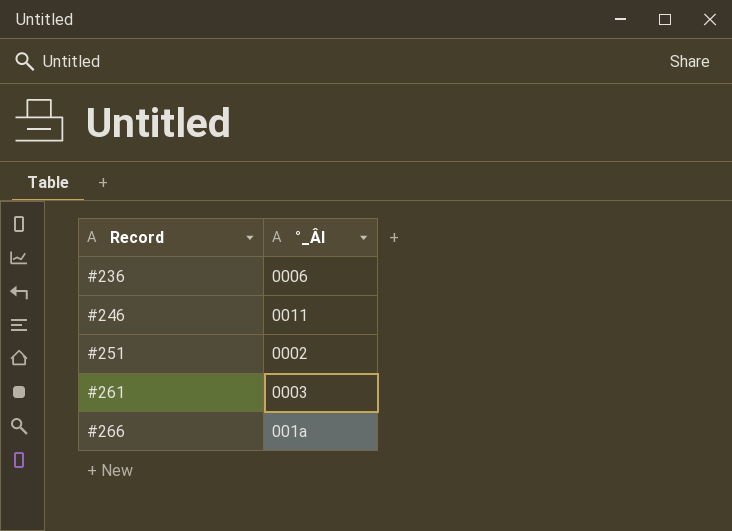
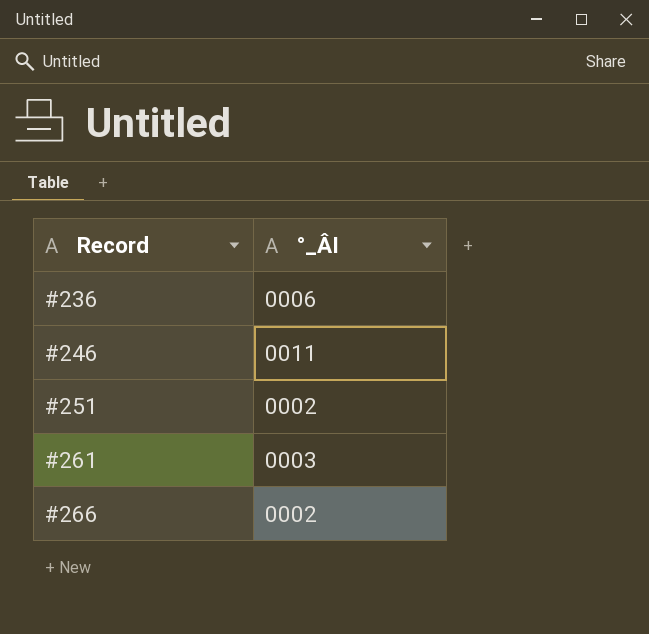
#266 | °_ÂI: 001a -> 0002

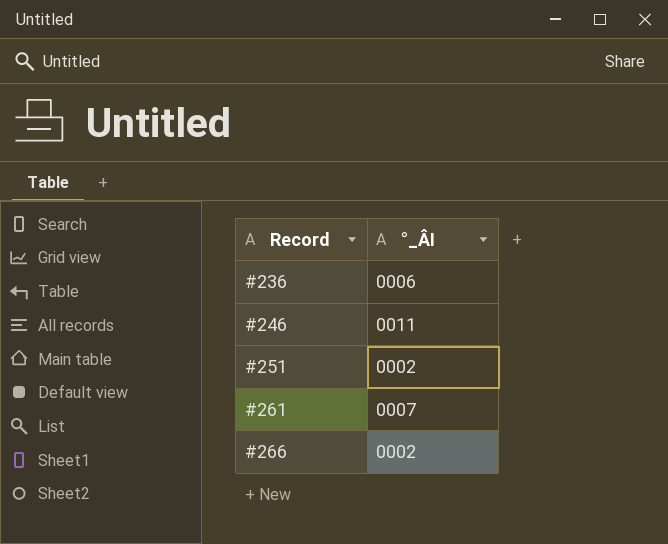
#261 | °_ÂI: 0003 -> 0007

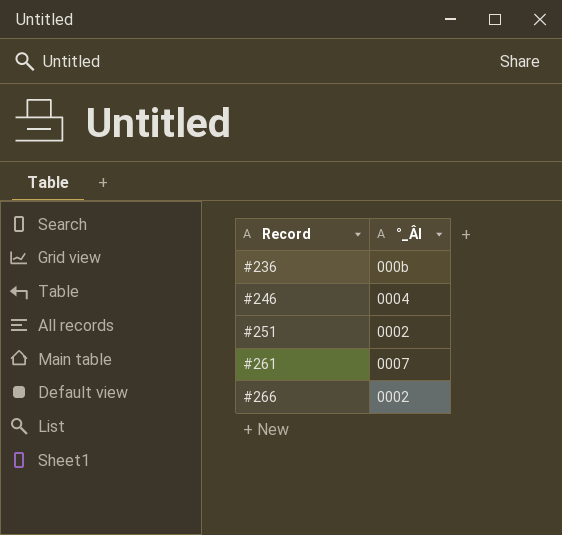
#236 | °_ÂI: 0006 -> 000b
#246 | °_ÂI: 0011 -> 0004

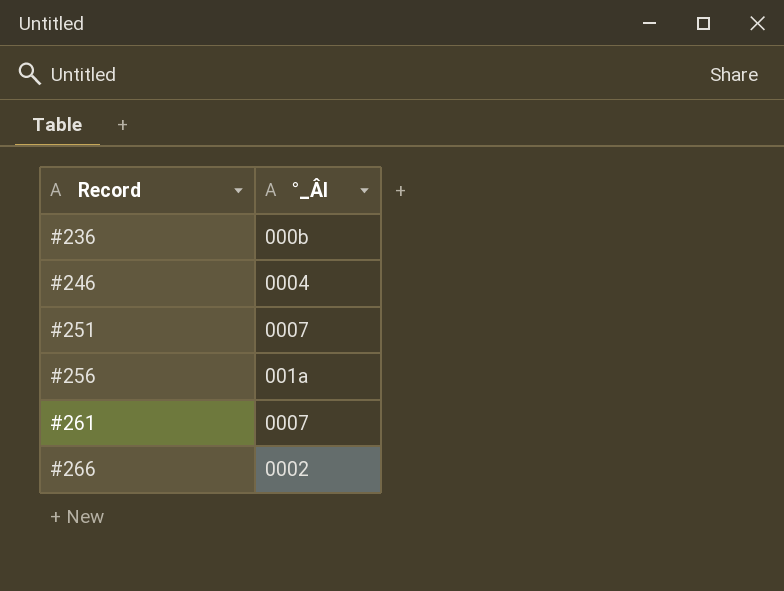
#251 | °_ÂI: 0002 -> 0007
row #256: none -> 001a

